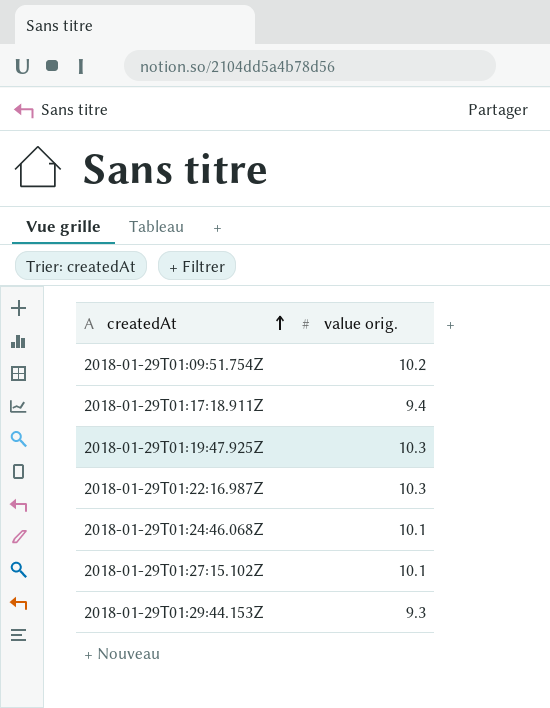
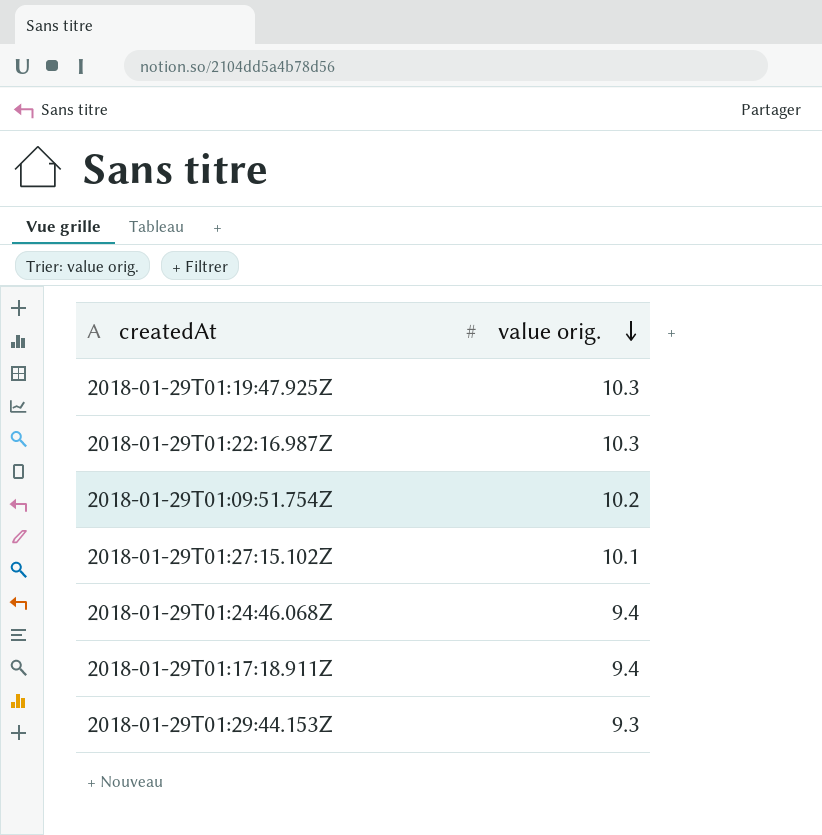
row order: createdAt ascending -> value orig. descending
2018-01-29T01:24:46.068Z | value orig.: 10.1 -> 9.4

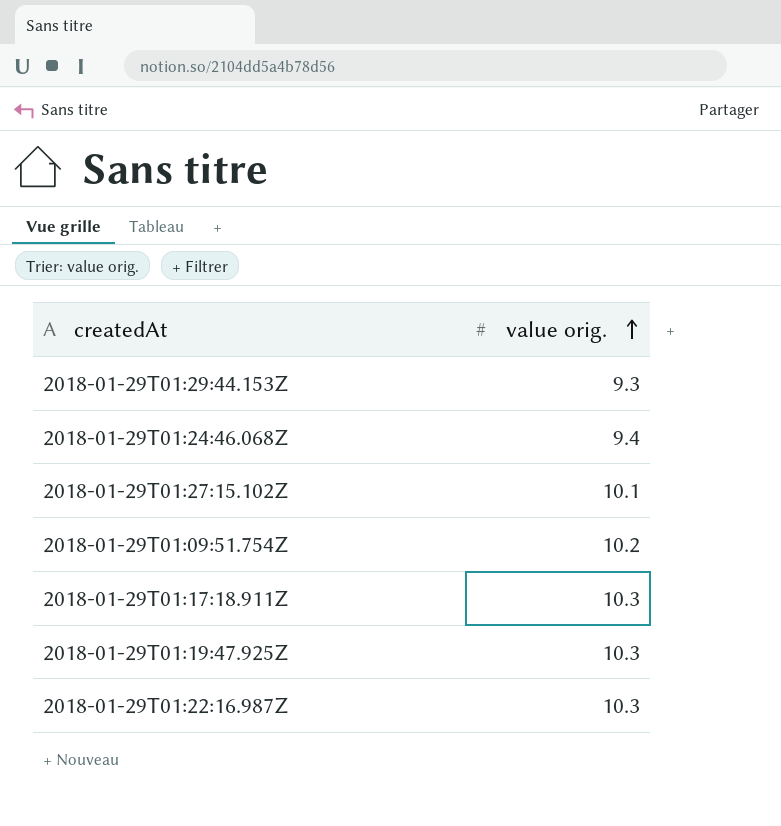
row order: value orig. descending -> value orig. ascending
2018-01-29T01:17:18.911Z | value orig.: 9.4 -> 10.3

